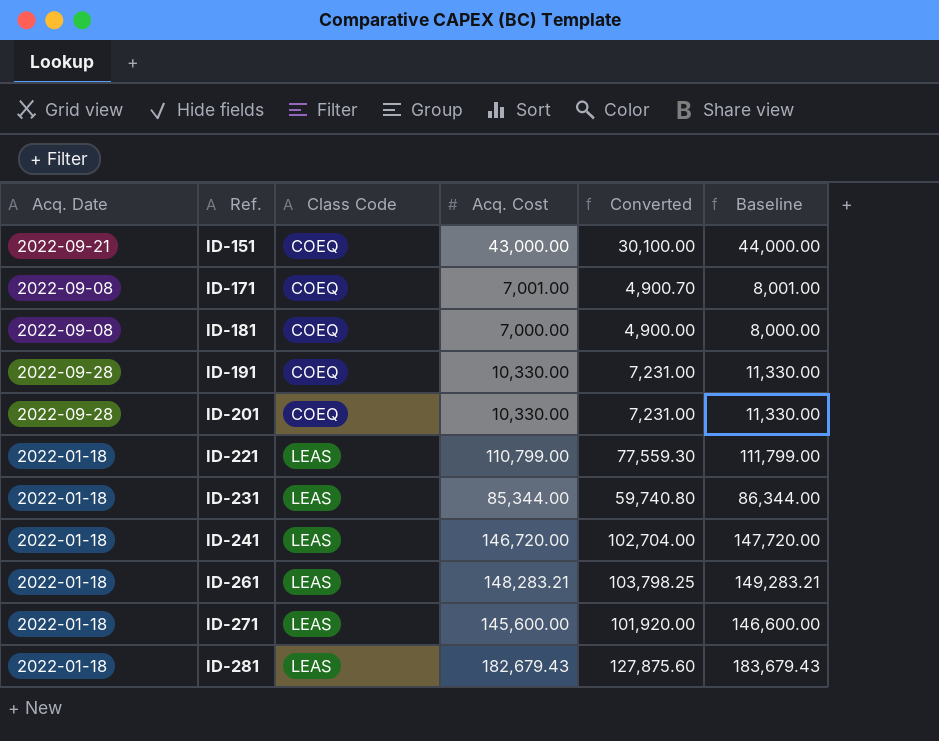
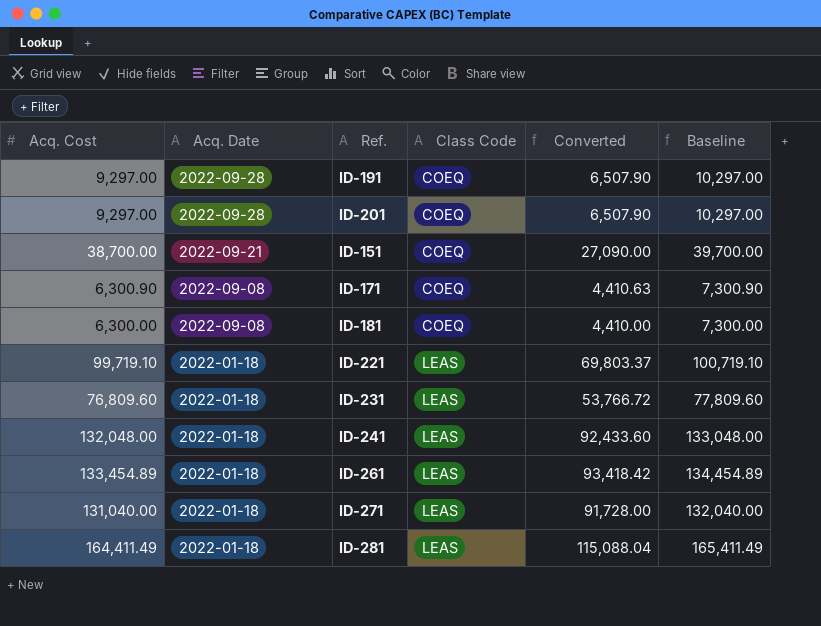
row order: Ref. ascending -> Acq. Date descending
column Acq. Cost | position: 4 -> 1
ID-191 | Acq. Cost: 10,330.00 -> 9,297.00
ID-191 | Converted: 7,231.00 -> 6,507.90
ID-191 | Baseline: 11,330.00 -> 10,297.00
ID-201 | Acq. Cost: 10,330.00 -> 9,297.00
ID-201 | Converted: 7,231.00 -> 6,507.90
ID-201 | Baseline: 11,330.00 -> 10,297.00
ID-151 | Acq. Cost: 43,000.00 -> 38,700.00
ID-151 | Converted: 30,100.00 -> 27,090.00
ID-151 | Baseline: 44,000.00 -> 39,700.00
ID-171 | Acq. Cost: 7,001.00 -> 6,300.90
ID-171 | Converted: 4,900.70 -> 4,410.63
ID-171 | Baseline: 8,001.00 -> 7,300.90
ID-181 | Acq. Cost: 7,000.00 -> 6,300.00
ID-181 | Converted: 4,900.00 -> 4,410.00
ID-181 | Baseline: 8,000.00 -> 7,300.00
ID-221 | Acq. Cost: 110,799.00 -> 99,719.10
ID-221 | Converted: 77,559.30 -> 69,803.37
ID-221 | Baseline: 111,799.00 -> 100,719.10
ID-231 | Acq. Cost: 85,344.00 -> 76,809.60
ID-231 | Converted: 59,740.80 -> 53,766.72
ID-231 | Baseline: 86,344.00 -> 77,809.60
ID-241 | Acq. Cost: 146,720.00 -> 132,048.00
ID-241 | Converted: 102,704.00 -> 92,433.60
ID-241 | Baseline: 147,720.00 -> 133,048.00
ID-261 | Acq. Cost: 148,283.21 -> 133,454.89
ID-261 | Converted: 103,798.25 -> 93,418.42
ID-261 | Baseline: 149,283.21 -> 134,454.89
ID-271 | Acq. Cost: 145,600.00 -> 131,040.00
ID-271 | Converted: 101,920.00 -> 91,728.00
ID-271 | Baseline: 146,600.00 -> 132,040.00
ID-281 | Acq. Cost: 182,679.43 -> 164,411.49
ID-281 | Converted: 127,875.60 -> 115,088.04
ID-281 | Baseline: 183,679.43 -> 165,411.49

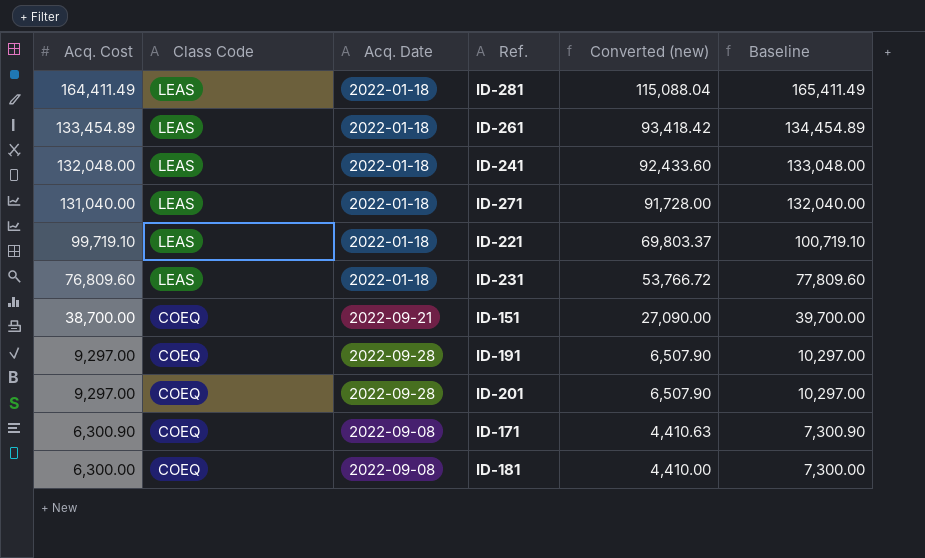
row order: Acq. Date descending -> Acq. Cost descending
column Class Code | position: 4 -> 2
column name: Converted -> Converted (new)

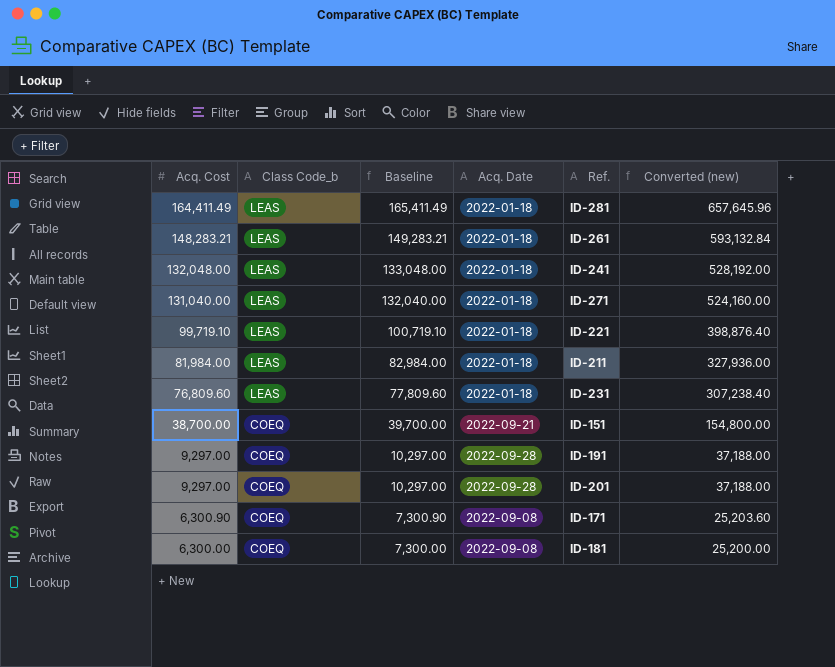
column name: Class Code -> Class Code_b
column Baseline | position: 6 -> 3
column Converted (new) | formula: [Acq. Cost] * 0.7 -> [Acq. Cost] * 4
ID-261 | Acq. Cost: 133,454.89 -> 148,283.21
ID-261 | Baseline: 134,454.89 -> 149,283.21
row ID-211: none -> 81,984.00 | LEAS | 82,984.00 | 2022-01-18 | 327,936.00

